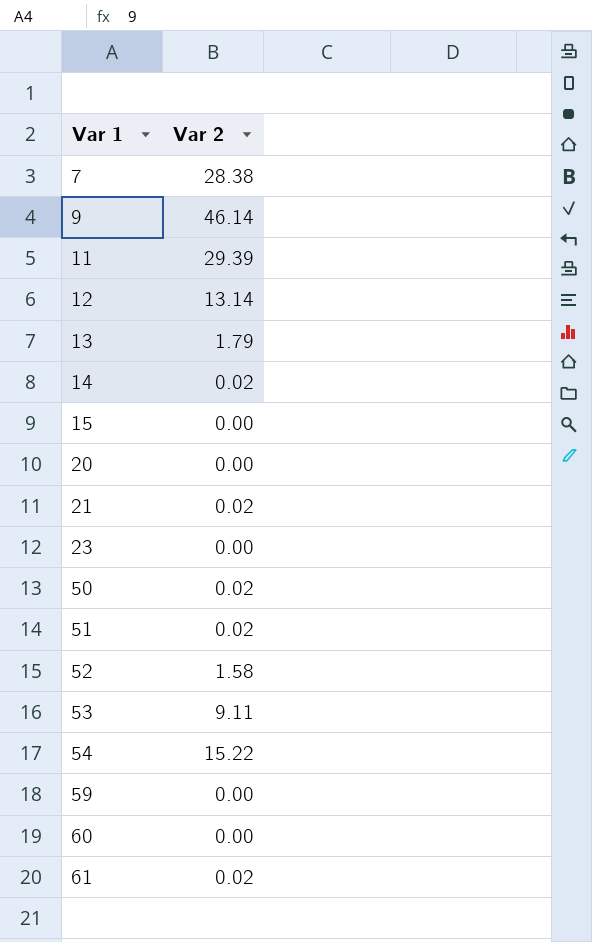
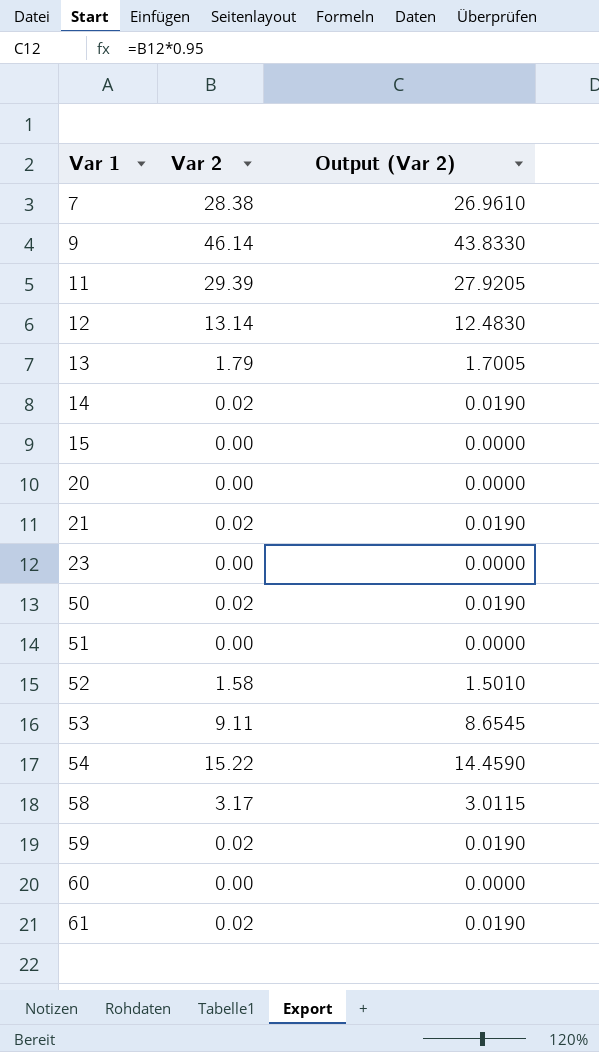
column Output (Var 2) | formula: none -> [Var 2] * 0.95
51 | Var 2: 0.02 -> 0.00
row 58: none -> 3.17 | 3.0115
59 | Var 2: 0.00 -> 0.02

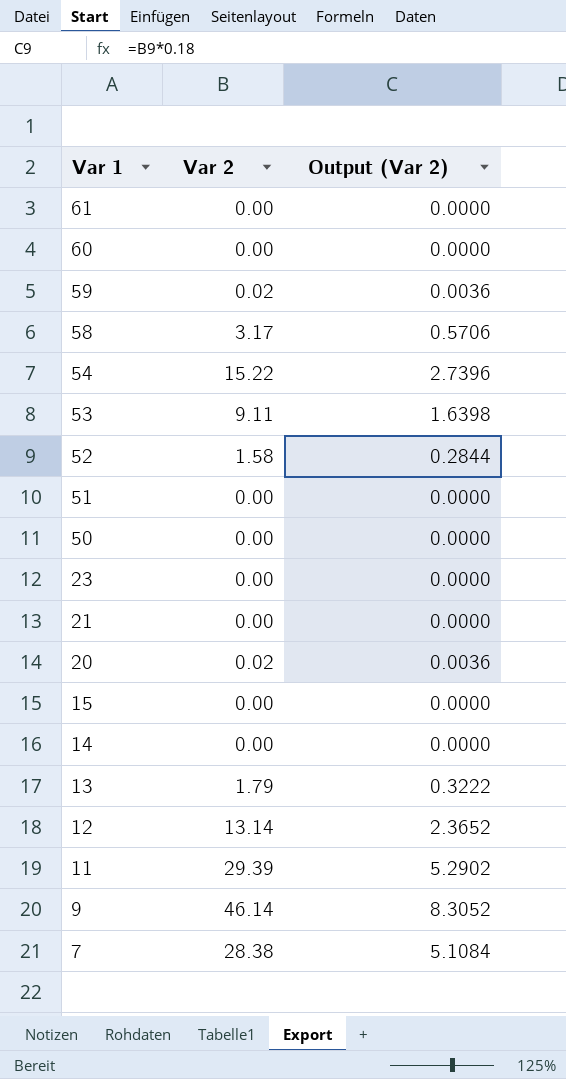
row order: Var 1 ascending -> Var 1 descending
column Output (Var 2) | formula: [Var 2] * 0.95 -> [Var 2] * 0.18
61 | Var 2: 0.02 -> 0.00
50 | Var 2: 0.02 -> 0.00
21 | Var 2: 0.02 -> 0.00
20 | Var 2: 0.00 -> 0.02
14 | Var 2: 0.02 -> 0.00

